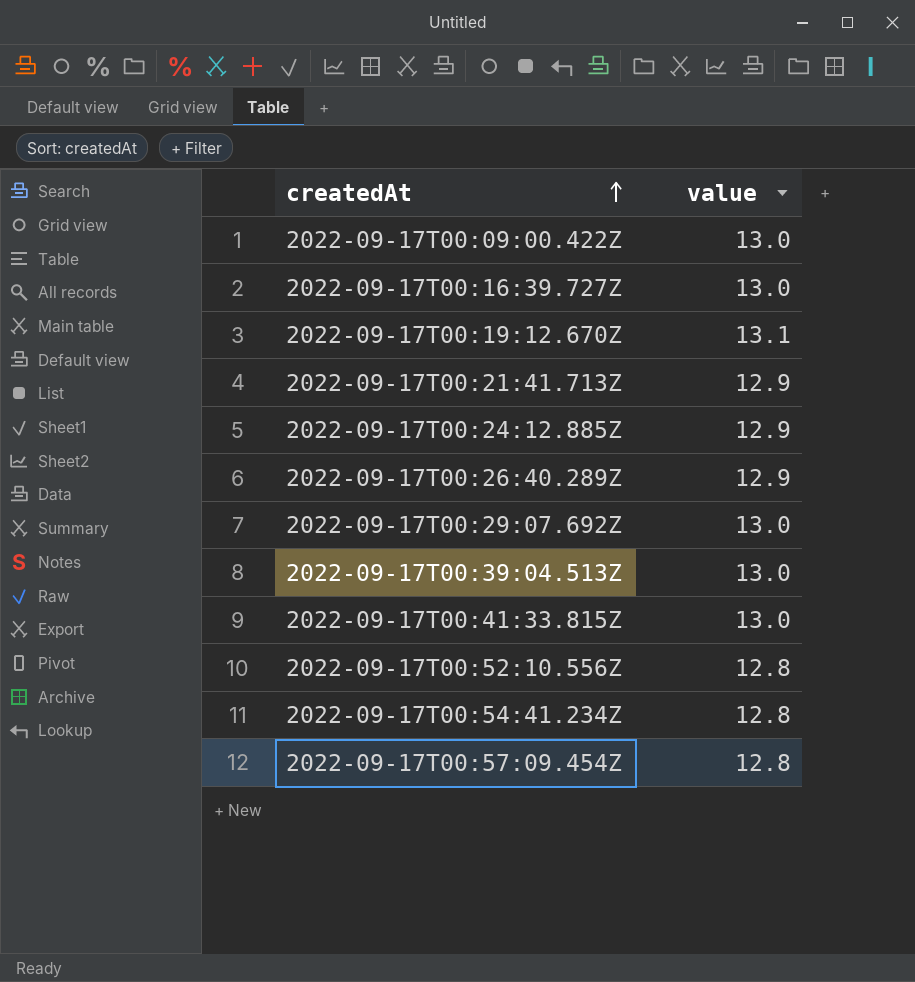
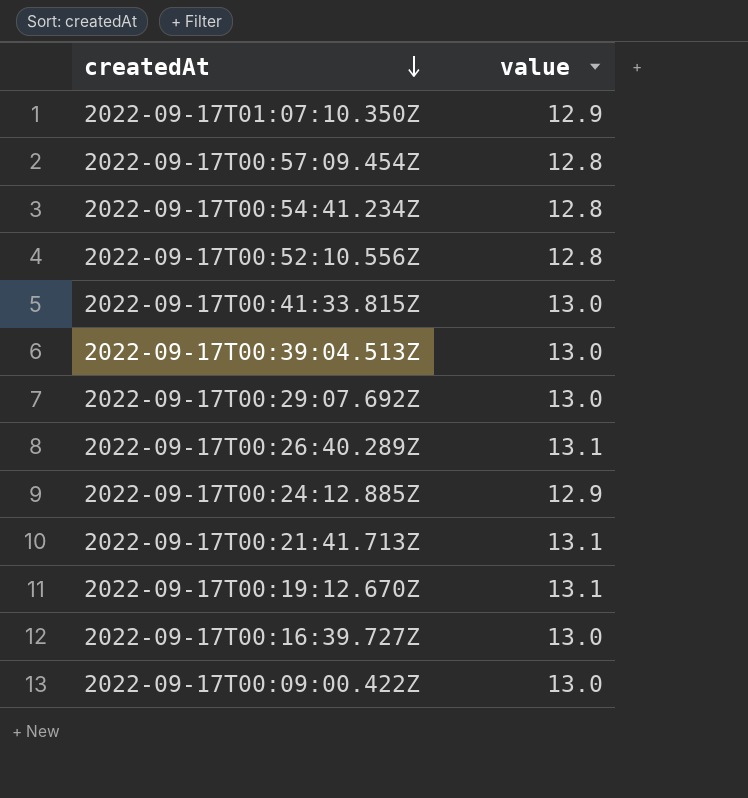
row order: createdAt ascending -> createdAt descending
row 2022-09-17T01:07:10.350Z: none -> 12.9
2022-09-17T00:26:40.289Z | value: 12.9 -> 13.1
2022-09-17T00:21:41.713Z | value: 12.9 -> 13.1

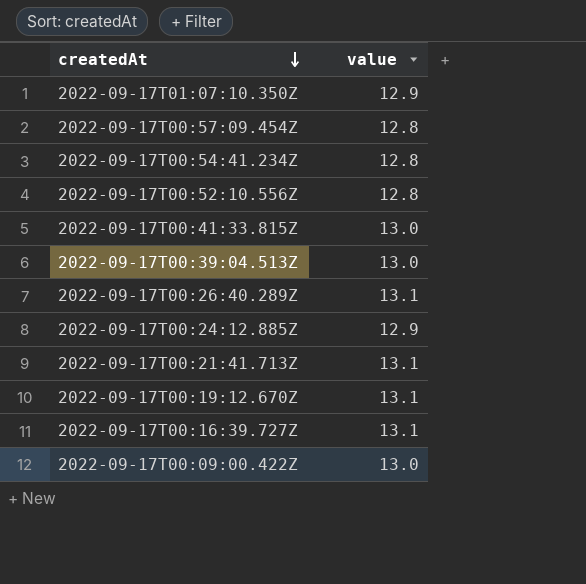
row 2022-09-17T00:29:07.692Z: 13.0 -> none
2022-09-17T00:16:39.727Z | value: 13.0 -> 13.1

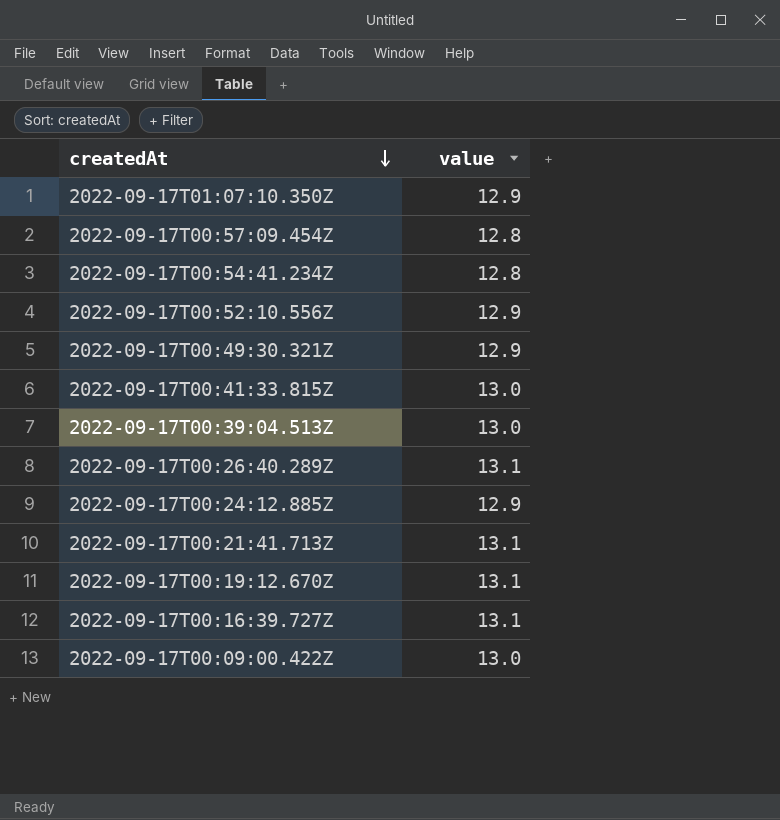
2022-09-17T00:52:10.556Z | value: 12.8 -> 12.9
row 2022-09-17T00:49:30.321Z: none -> 12.9

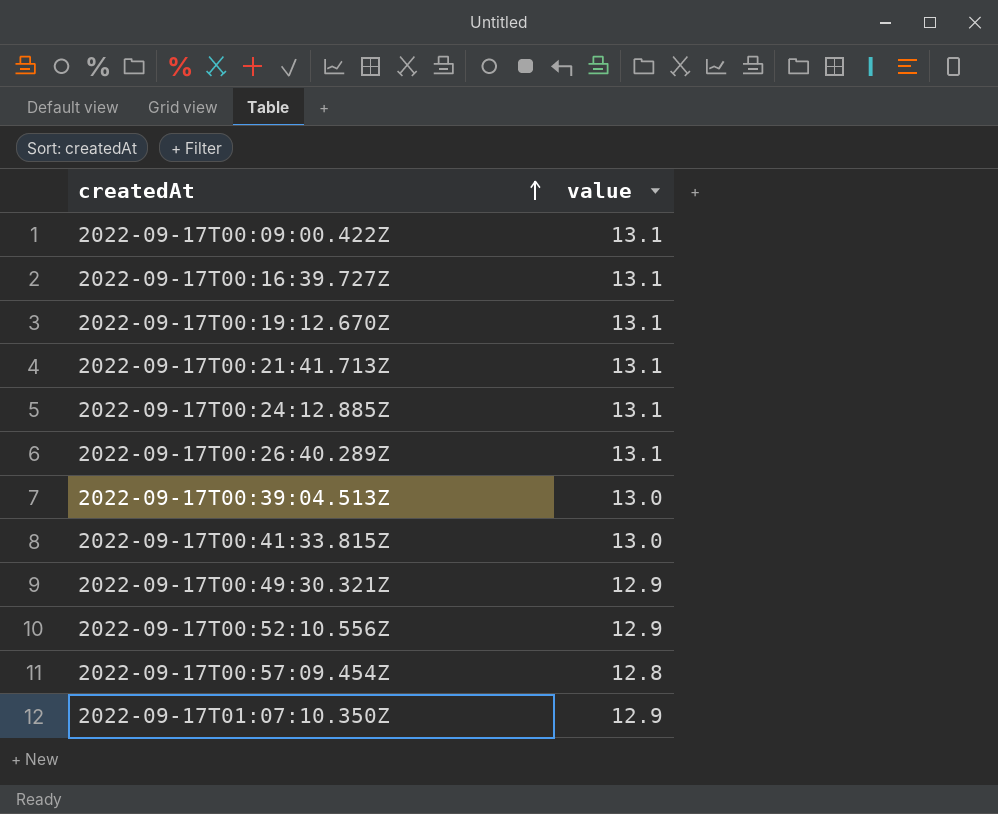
row order: createdAt descending -> createdAt ascending
row 2022-09-17T00:54:41.234Z: 12.8 -> none
2022-09-17T00:09:00.422Z | value: 13.0 -> 13.1
2022-09-17T00:24:12.885Z | value: 12.9 -> 13.1

